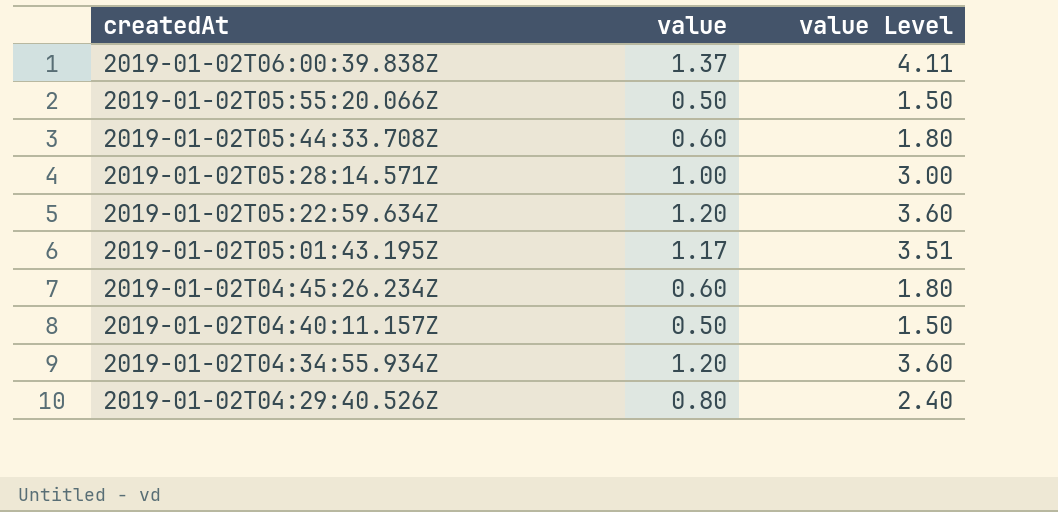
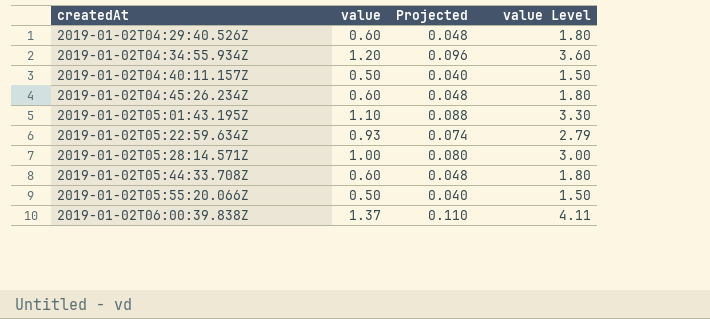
row order: createdAt descending -> createdAt ascending
column Projected | formula: none -> [value] * 0.08
2019-01-02T04:29:40.526Z | value: 0.80 -> 0.60
2019-01-02T04:29:40.526Z | value Level: 2.40 -> 1.80
2019-01-02T05:01:43.195Z | value: 1.17 -> 1.10
2019-01-02T05:01:43.195Z | value Level: 3.51 -> 3.30
2019-01-02T05:22:59.634Z | value: 1.20 -> 0.93
2019-01-02T05:22:59.634Z | value Level: 3.60 -> 2.79

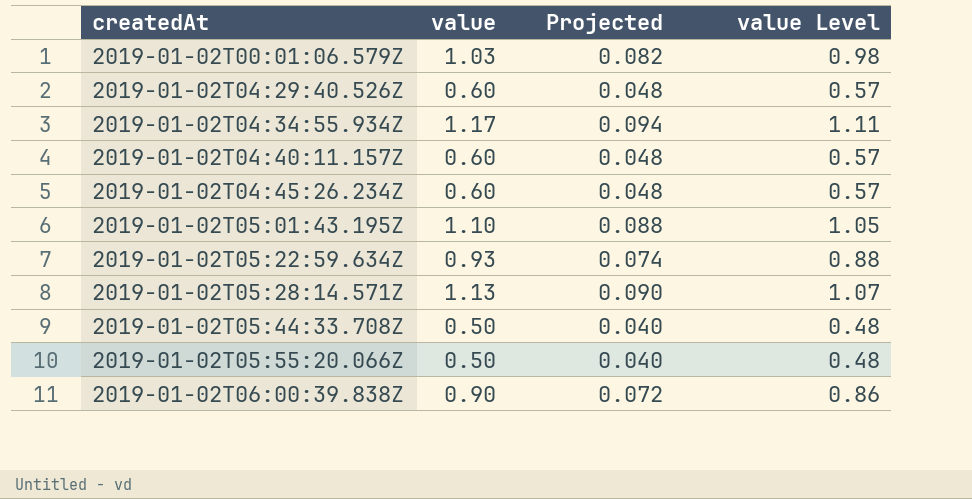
column value Level | formula: [value] * 3 -> [value] * 0.95
row 2019-01-02T00:01:06.579Z: none -> 1.03 | 0.082 | 0.98
2019-01-02T04:34:55.934Z | value: 1.20 -> 1.17
2019-01-02T04:34:55.934Z | Projected: 0.096 -> 0.094
2019-01-02T04:40:11.157Z | value: 0.50 -> 0.60
2019-01-02T04:40:11.157Z | Projected: 0.040 -> 0.048
2019-01-02T05:28:14.571Z | value: 1.00 -> 1.13
2019-01-02T05:28:14.571Z | Projected: 0.080 -> 0.090
2019-01-02T05:44:33.708Z | value: 0.60 -> 0.50
2019-01-02T05:44:33.708Z | Projected: 0.048 -> 0.040
2019-01-02T06:00:39.838Z | value: 1.37 -> 0.90
2019-01-02T06:00:39.838Z | Projected: 0.110 -> 0.072

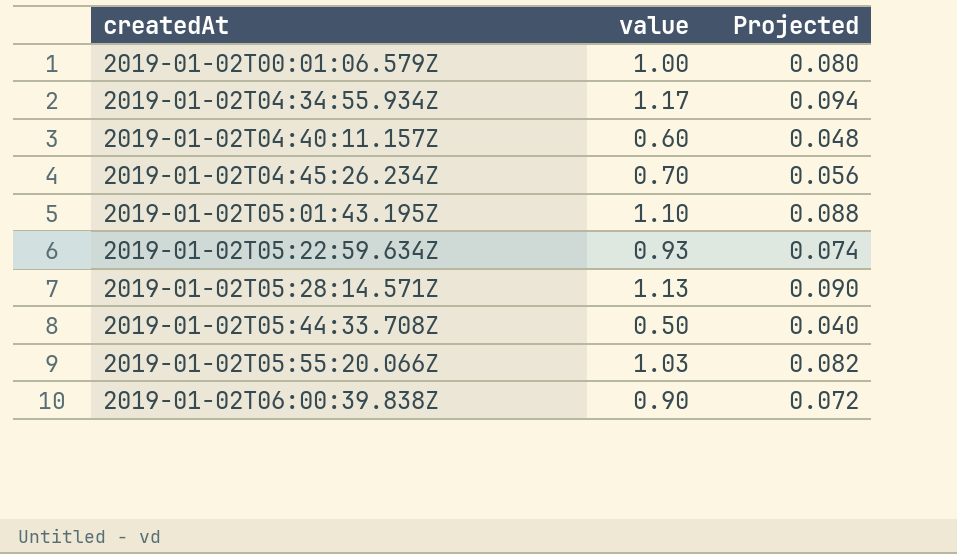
column value Level | formula: [value] * 0.95 -> none
row 2019-01-02T04:29:40.526Z: 0.60 | 0.048 | 0.57 -> none
2019-01-02T00:01:06.579Z | value: 1.03 -> 1.00
2019-01-02T00:01:06.579Z | Projected: 0.082 -> 0.080
2019-01-02T04:45:26.234Z | value: 0.60 -> 0.70
2019-01-02T04:45:26.234Z | Projected: 0.048 -> 0.056
2019-01-02T05:55:20.066Z | value: 0.50 -> 1.03
2019-01-02T05:55:20.066Z | Projected: 0.040 -> 0.082

